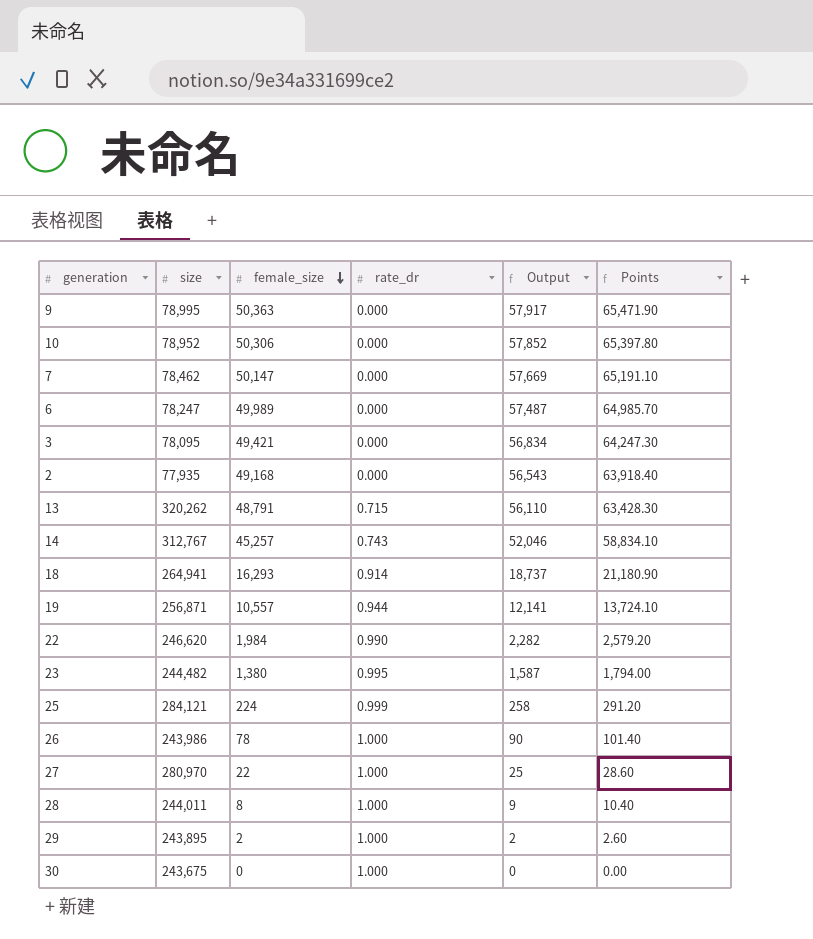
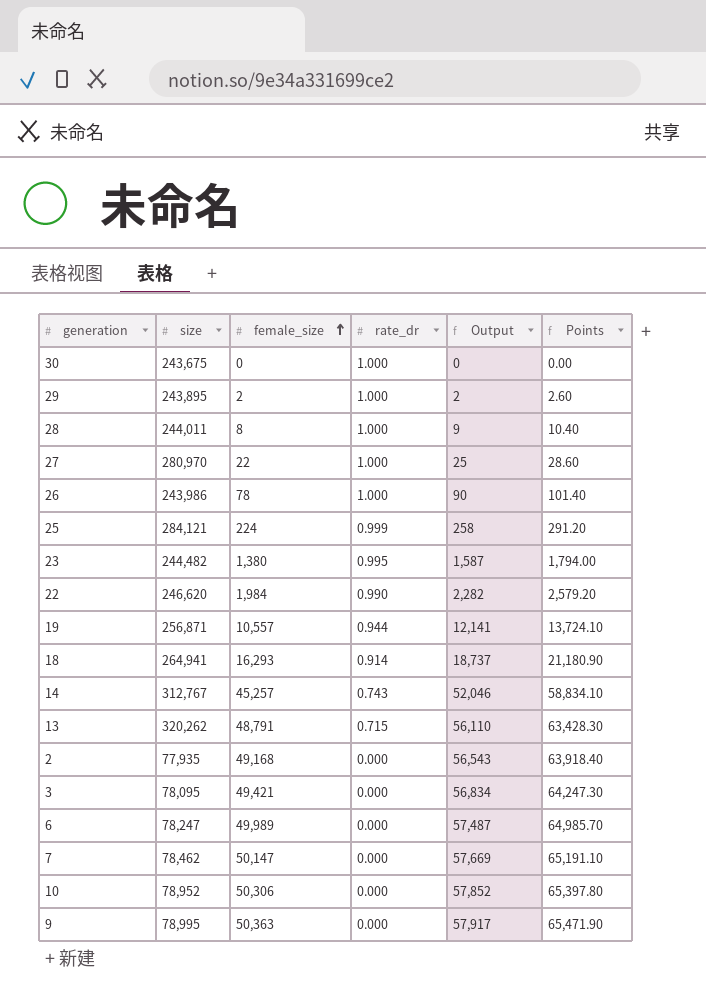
row order: female_size descending -> female_size ascending

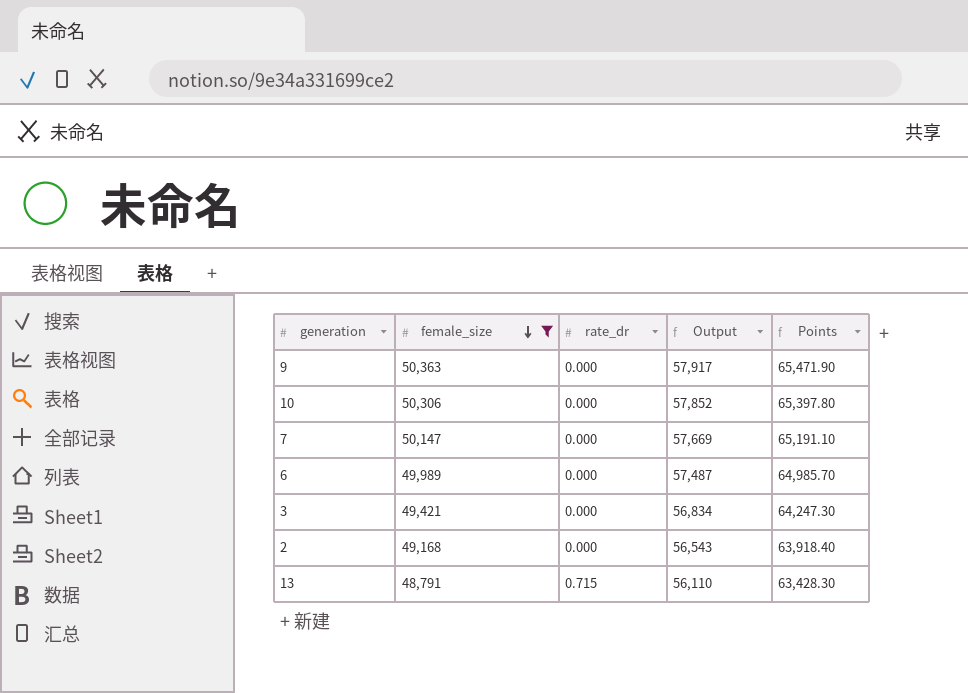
filter: none -> female_size >= 48,791
row order: female_size ascending -> female_size descending
column size | position: 2 -> none

